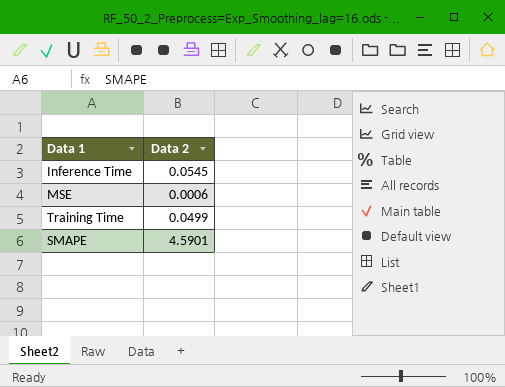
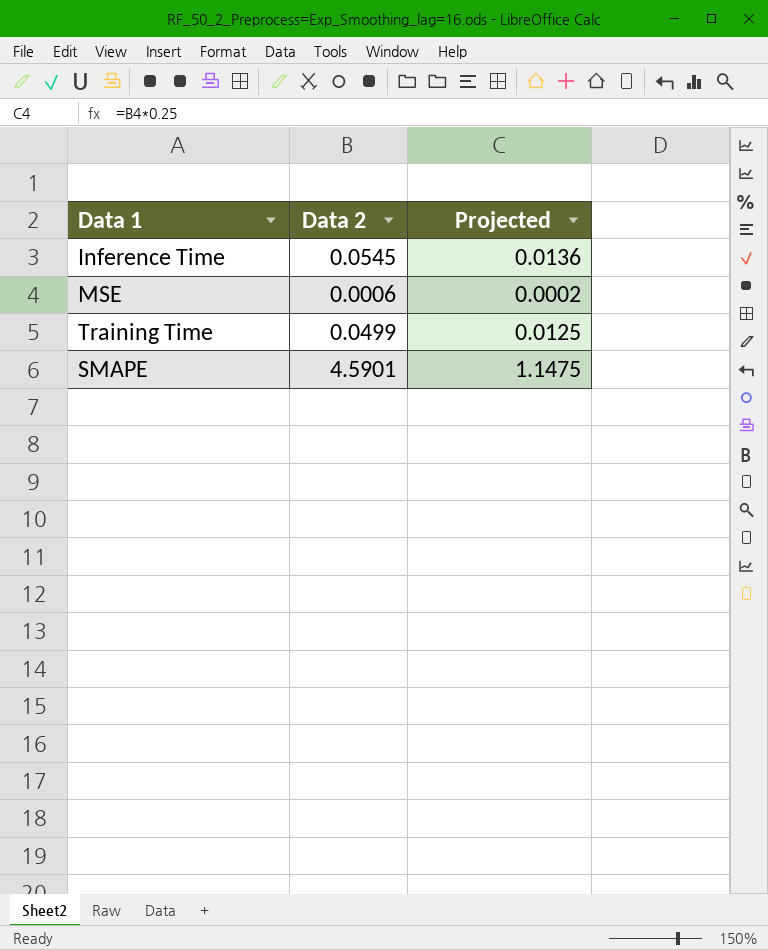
column Projected | formula: none -> [Data 2] * 0.25

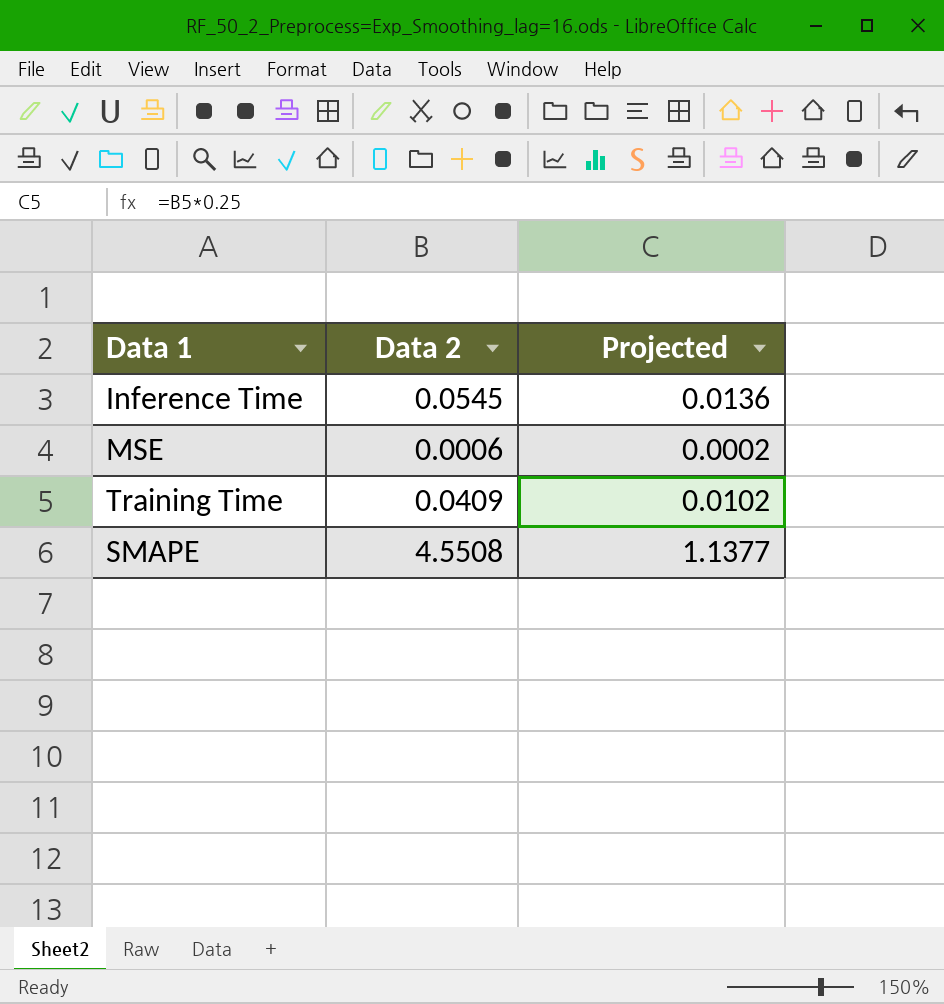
Training Time | Data 2: 0.0499 -> 0.0409
Training Time | Projected: 0.0125 -> 0.0102
SMAPE | Data 2: 4.5901 -> 4.5508
SMAPE | Projected: 1.1475 -> 1.1377

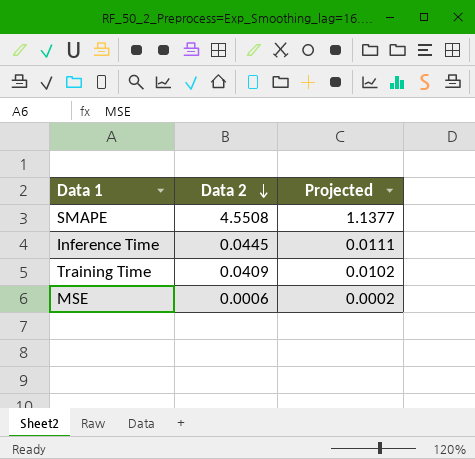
row order: none -> Data 2 descending
Inference Time | Data 2: 0.0545 -> 0.0445
Inference Time | Projected: 0.0136 -> 0.0111

